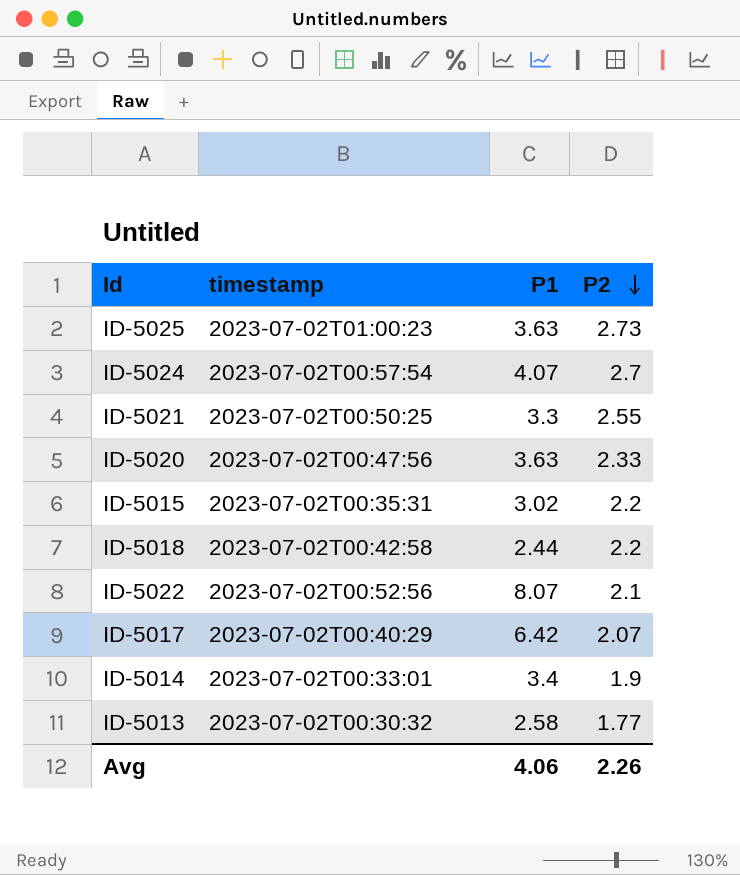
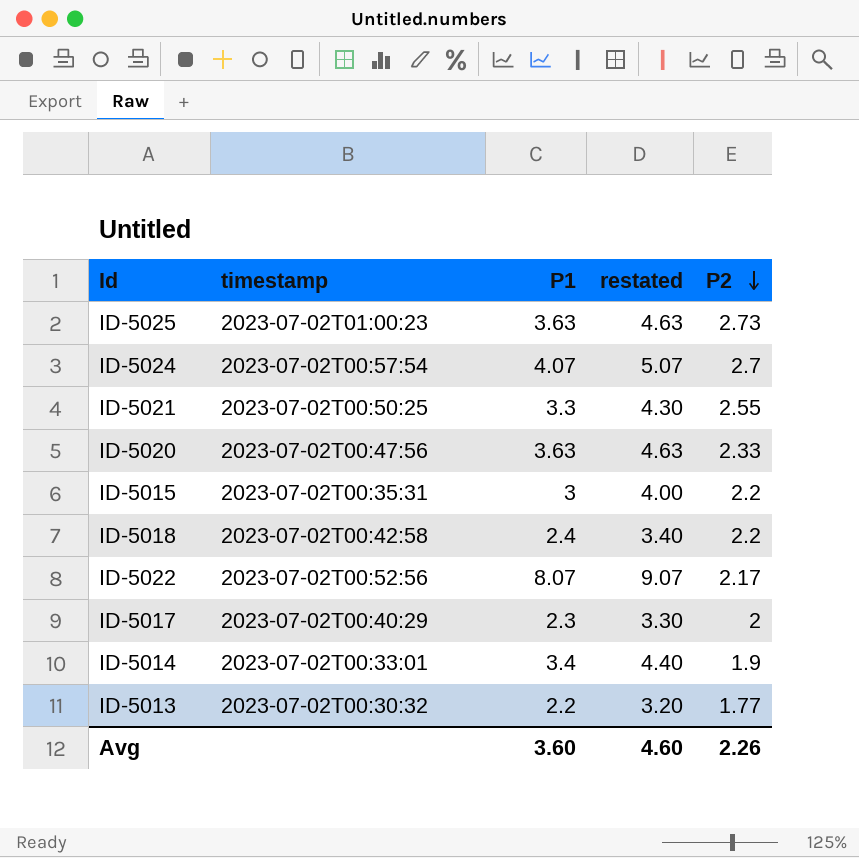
column restated | formula: none -> [P1] + 1
ID-5015 | P1: 3.02 -> 3
ID-5018 | P1: 2.44 -> 2.4
ID-5022 | P2: 2.1 -> 2.17
ID-5017 | P1: 6.42 -> 2.3
ID-5017 | P2: 2.07 -> 2
ID-5013 | P1: 2.58 -> 2.2
Avg | P1: 4.06 -> 3.60

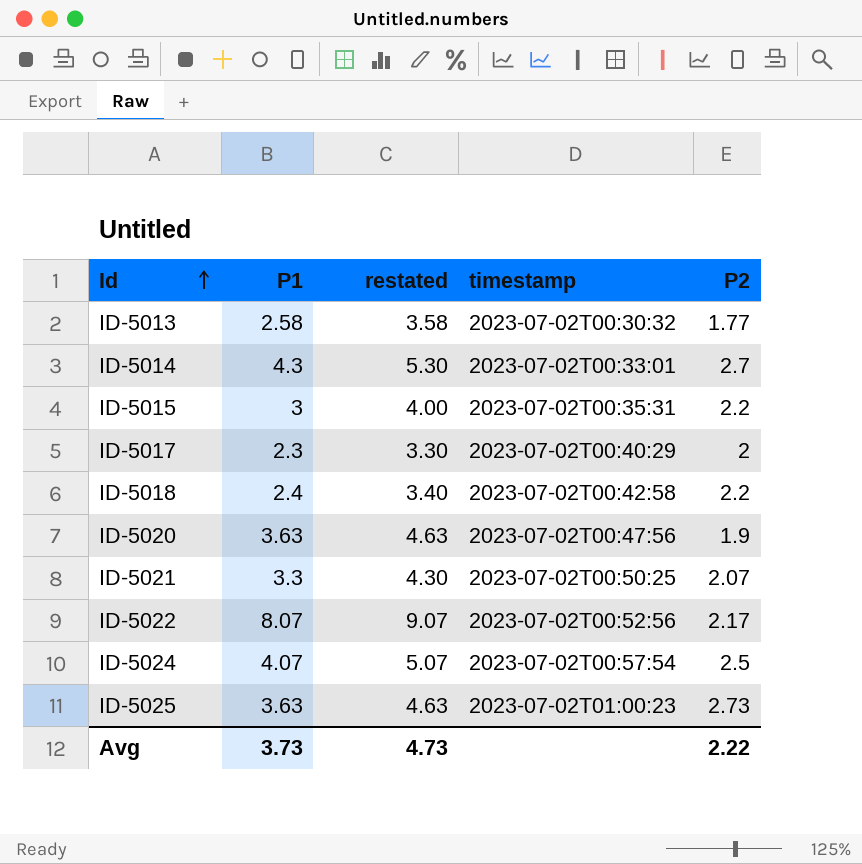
row order: P2 descending -> Id ascending
column timestamp | position: 2 -> 4
ID-5013 | P1: 2.2 -> 2.58
ID-5013 | restated: 3.20 -> 3.58
ID-5014 | P1: 3.4 -> 4.3
ID-5014 | restated: 4.40 -> 5.30
ID-5014 | P2: 1.9 -> 2.7
ID-5020 | P2: 2.33 -> 1.9
ID-5021 | P2: 2.55 -> 2.07
ID-5024 | P2: 2.7 -> 2.5
Avg | P1: 3.60 -> 3.73
Avg | restated: 4.60 -> 4.73
Avg | P2: 2.26 -> 2.22

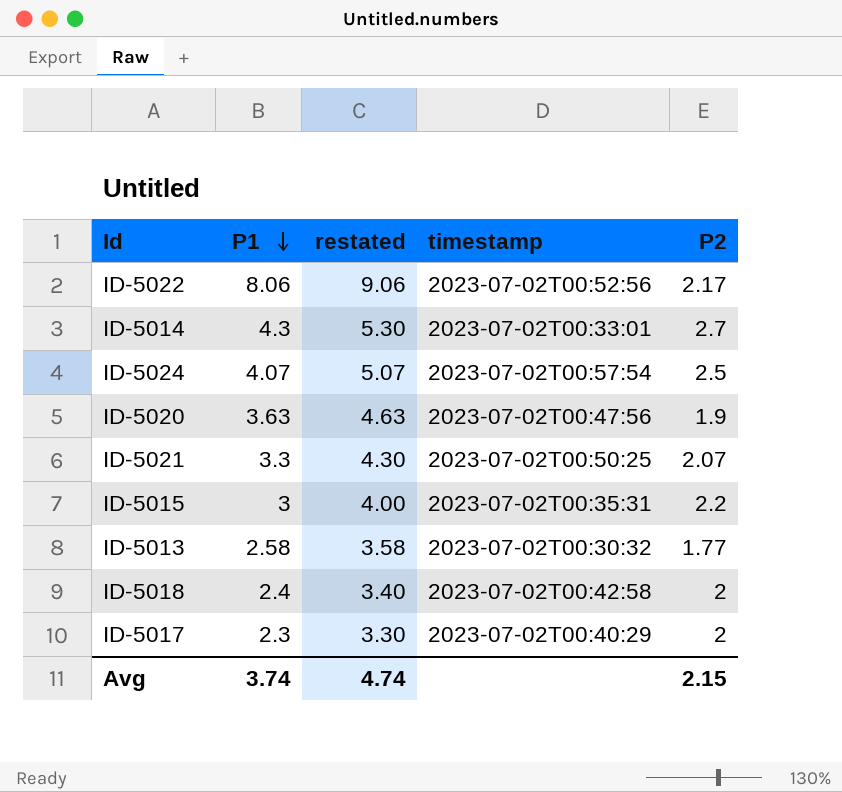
row order: Id ascending -> P1 descending
row ID-5025: 3.63 | 4.63 | 2023-07-02T01:00:23 | 2.73 -> none
ID-5022 | P1: 8.07 -> 8.06
ID-5022 | restated: 9.07 -> 9.06
ID-5018 | P2: 2.2 -> 2
Avg | P1: 3.73 -> 3.74
Avg | restated: 4.73 -> 4.74
Avg | P2: 2.22 -> 2.15

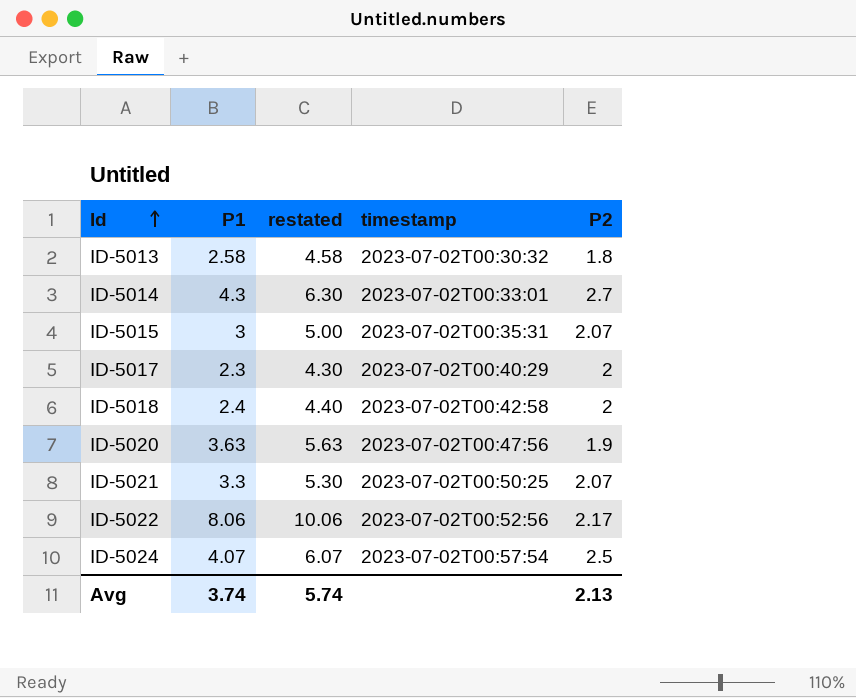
row order: P1 descending -> Id ascending
column restated | formula: [P1] + 1 -> [P1] + 2
ID-5013 | P2: 1.77 -> 1.8
ID-5015 | P2: 2.2 -> 2.07
Avg | restated: 4.74 -> 5.74
Avg | P2: 2.15 -> 2.13

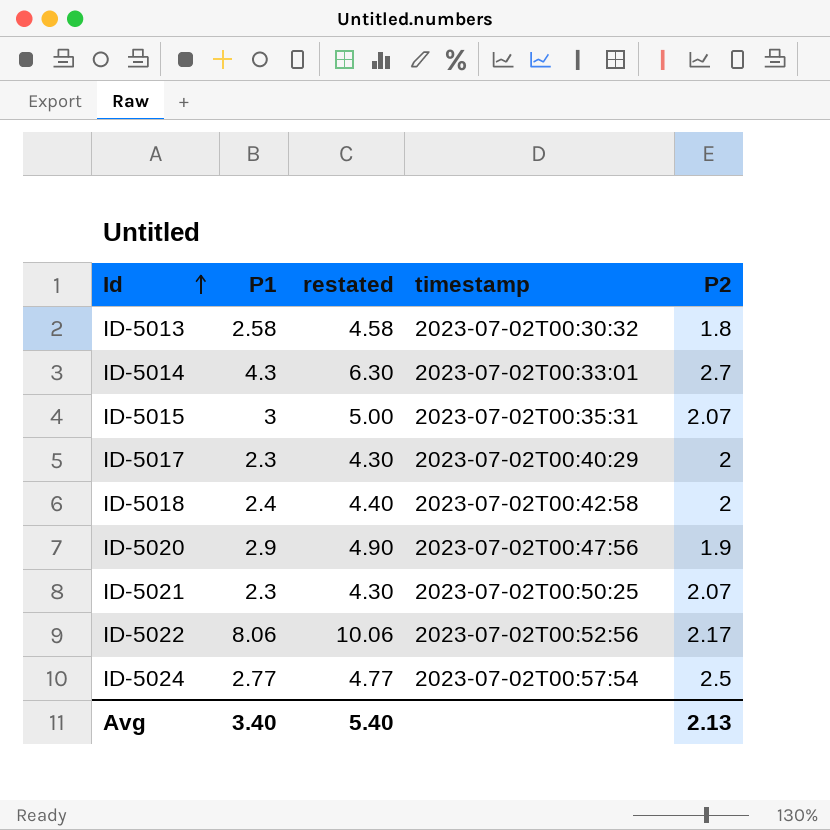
ID-5020 | P1: 3.63 -> 2.9
ID-5020 | restated: 5.63 -> 4.90
ID-5021 | P1: 3.3 -> 2.3
ID-5021 | restated: 5.30 -> 4.30
ID-5024 | P1: 4.07 -> 2.77
ID-5024 | restated: 6.07 -> 4.77
Avg | P1: 3.74 -> 3.40
Avg | restated: 5.74 -> 5.40

